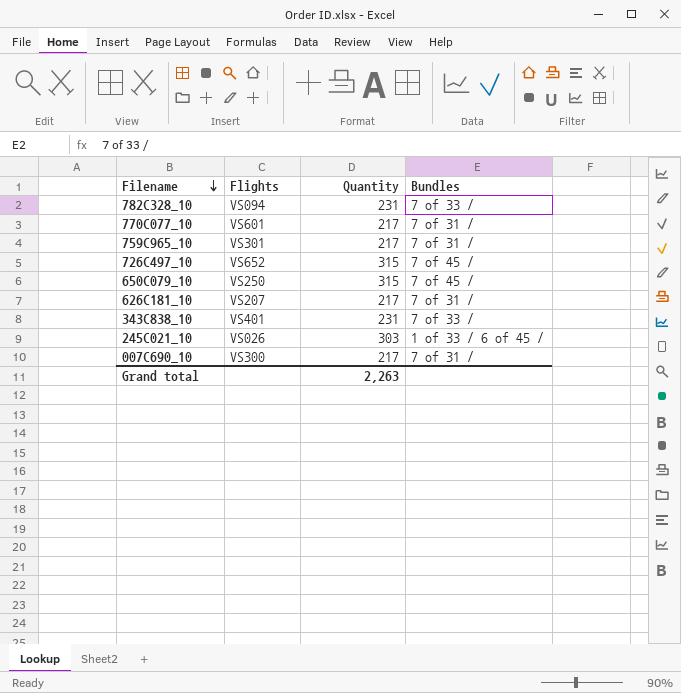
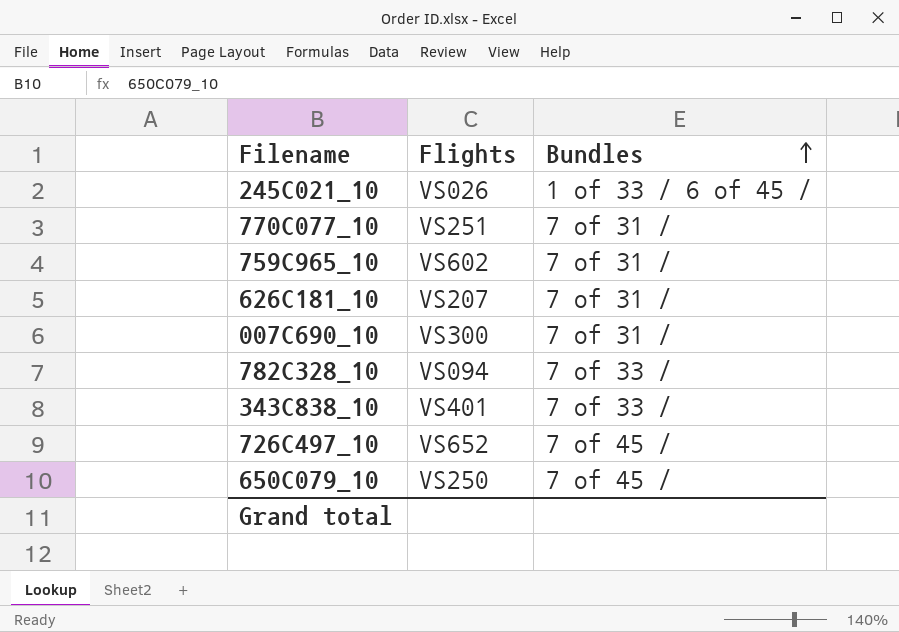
row order: Filename descending -> Bundles ascending
column Quantity | position: 3 -> none
770C077_10 | Flights: VS601 -> VS251
759C965_10 | Flights: VS301 -> VS602

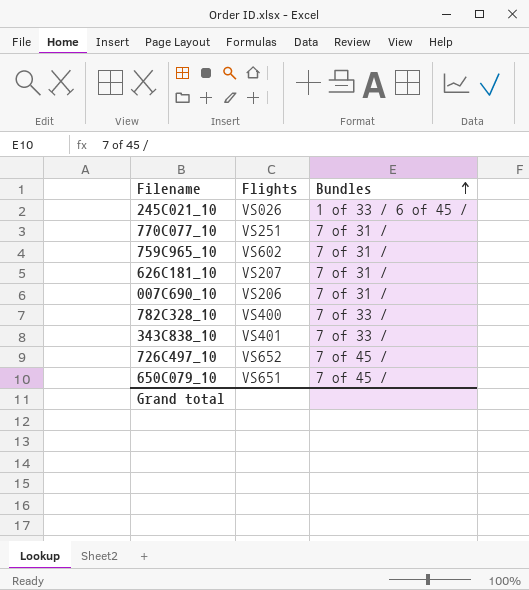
007C690_10 | Flights: VS300 -> VS206
782C328_10 | Flights: VS094 -> VS400
650C079_10 | Flights: VS250 -> VS651

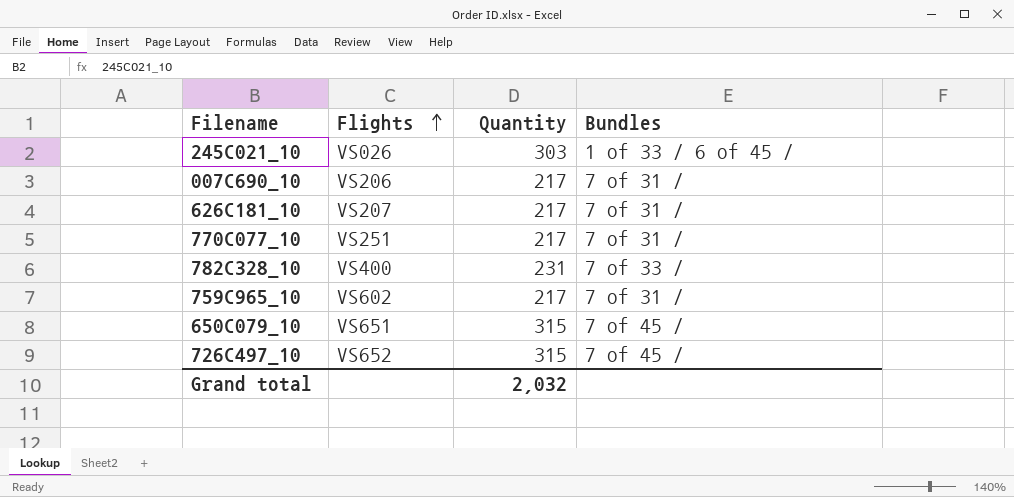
row order: Bundles ascending -> Flights ascending
column Quantity | position: none -> 3
row 343C838_10: VS401 | 7 of 33 / -> none

